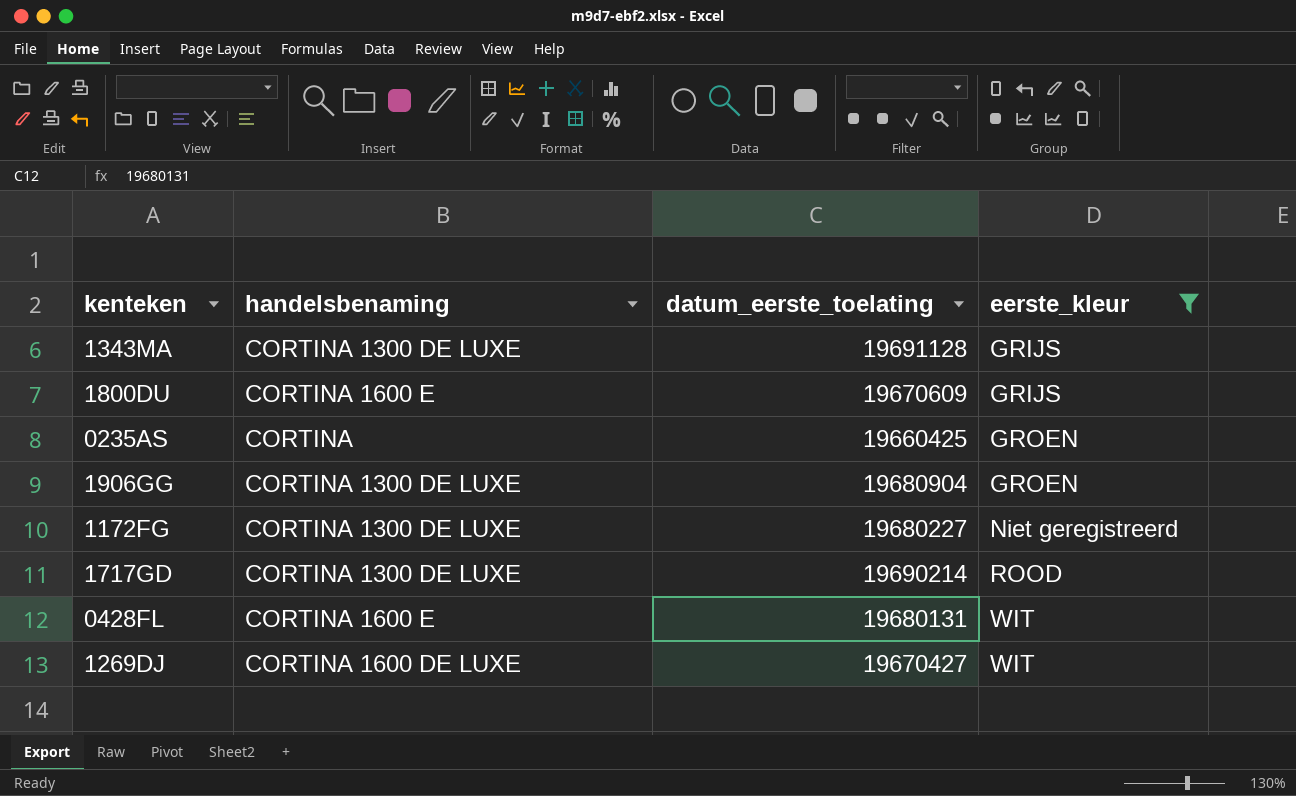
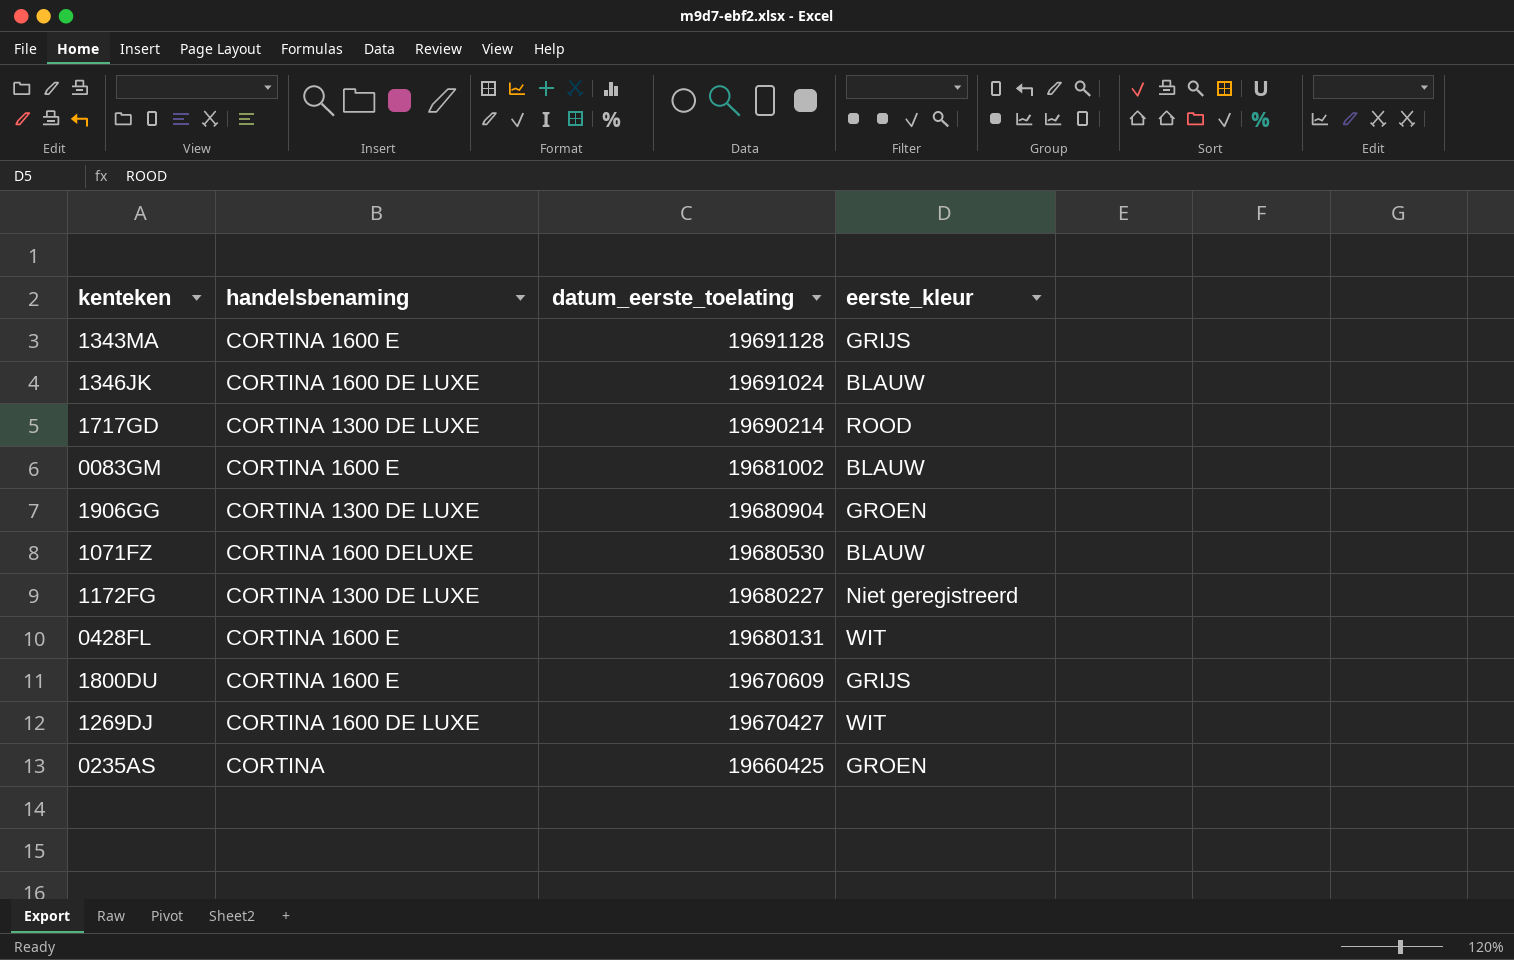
filter: eerste_kleur != BLAUW -> none
row order: eerste_kleur ascending -> datum_eerste_toelating descending
1343MA | handelsbenaming: CORTINA 1300 DE LUXE -> CORTINA 1600 E

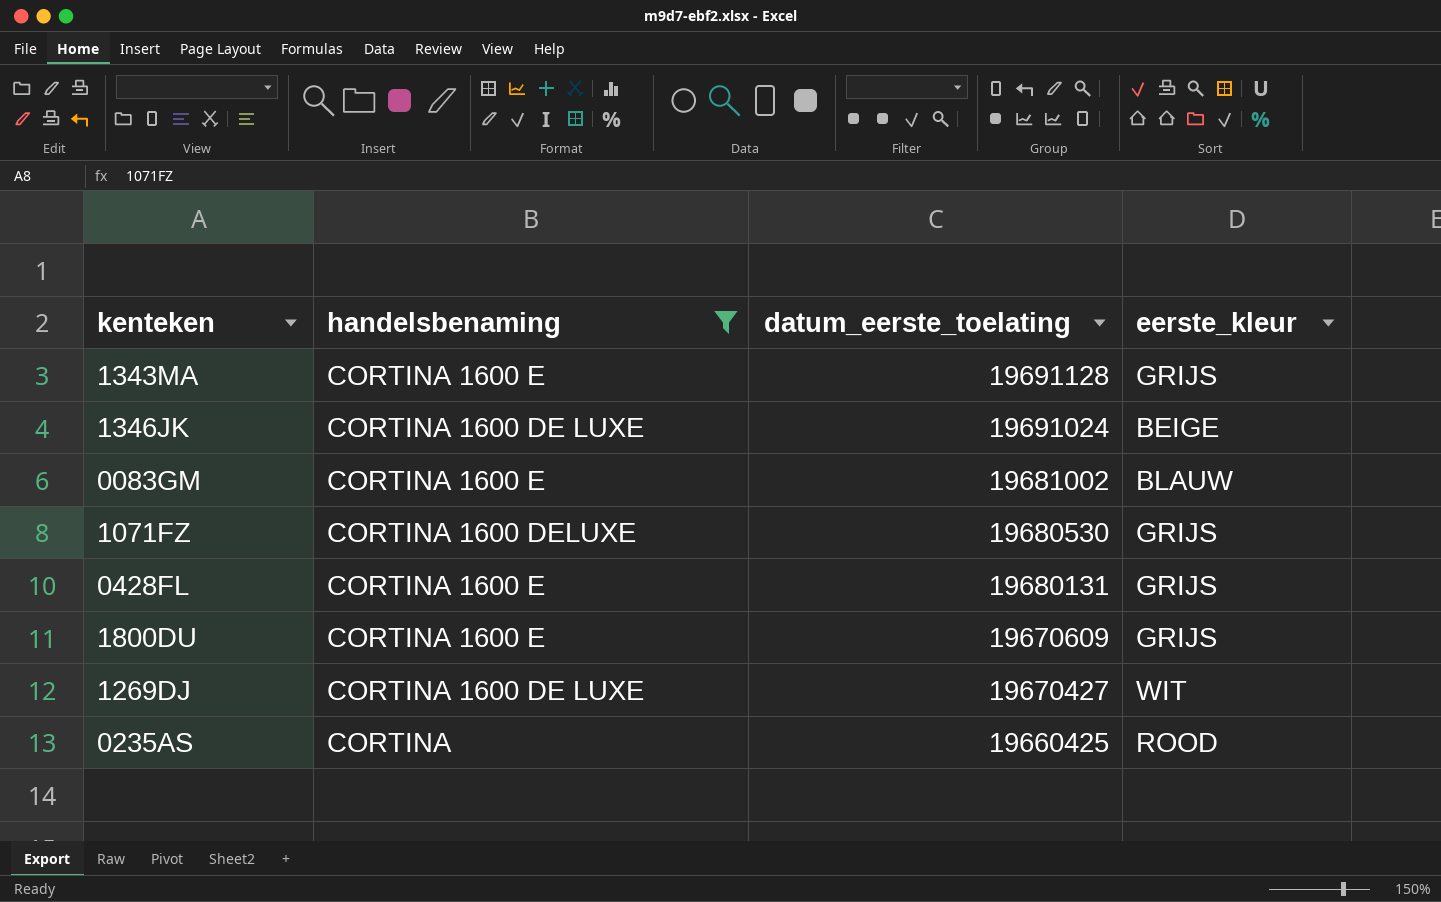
filter: none -> handelsbenaming != CORTINA 1300 DE LUXE
1346JK | eerste_kleur: BLAUW -> BEIGE
1071FZ | eerste_kleur: BLAUW -> GRIJS
0428FL | eerste_kleur: WIT -> GRIJS
0235AS | eerste_kleur: GROEN -> ROOD

